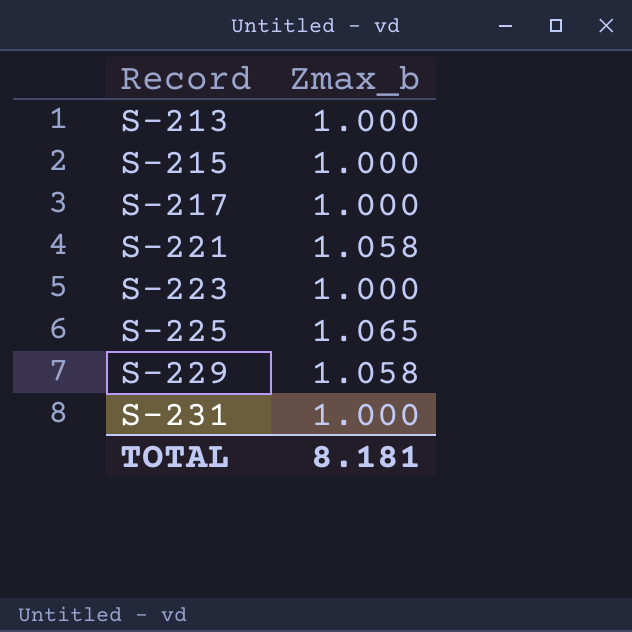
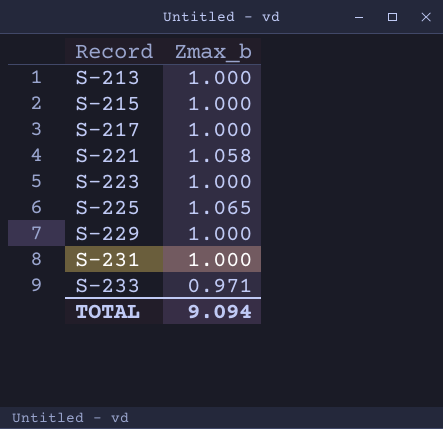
S-229 | Zmax_b: 1.058 -> 1.000
row S-233: none -> 0.971
TOTAL | Zmax_b: 8.181 -> 9.094

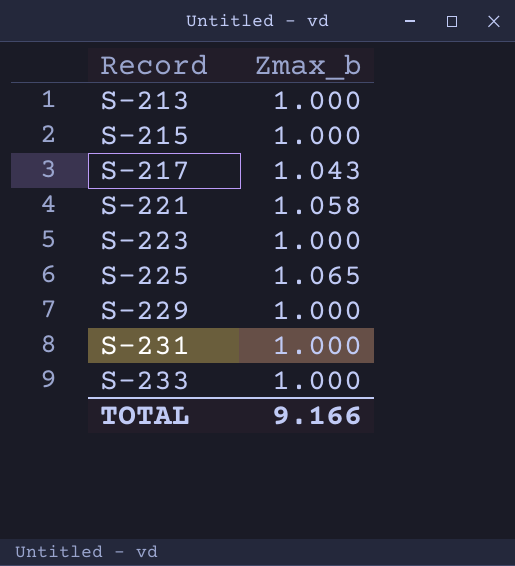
S-217 | Zmax_b: 1.000 -> 1.043
S-233 | Zmax_b: 0.971 -> 1.000
TOTAL | Zmax_b: 9.094 -> 9.166

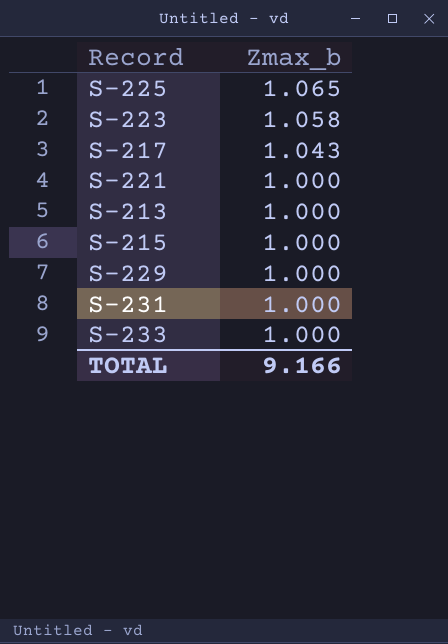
row order: Record ascending -> Zmax_b descending
S-223 | Zmax_b: 1.000 -> 1.058
S-221 | Zmax_b: 1.058 -> 1.000

